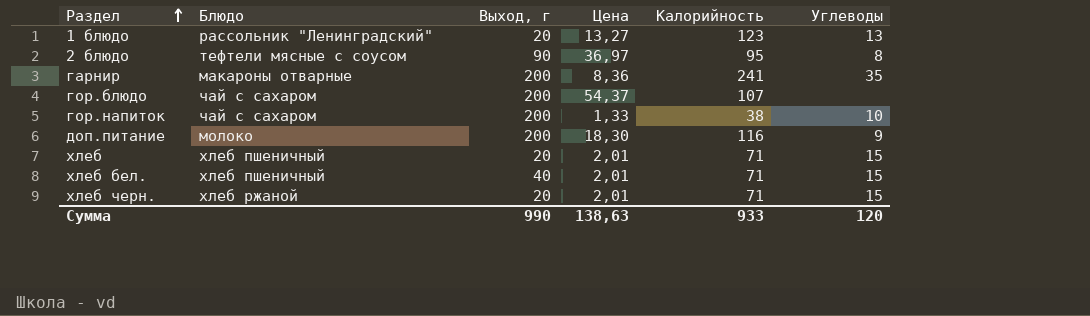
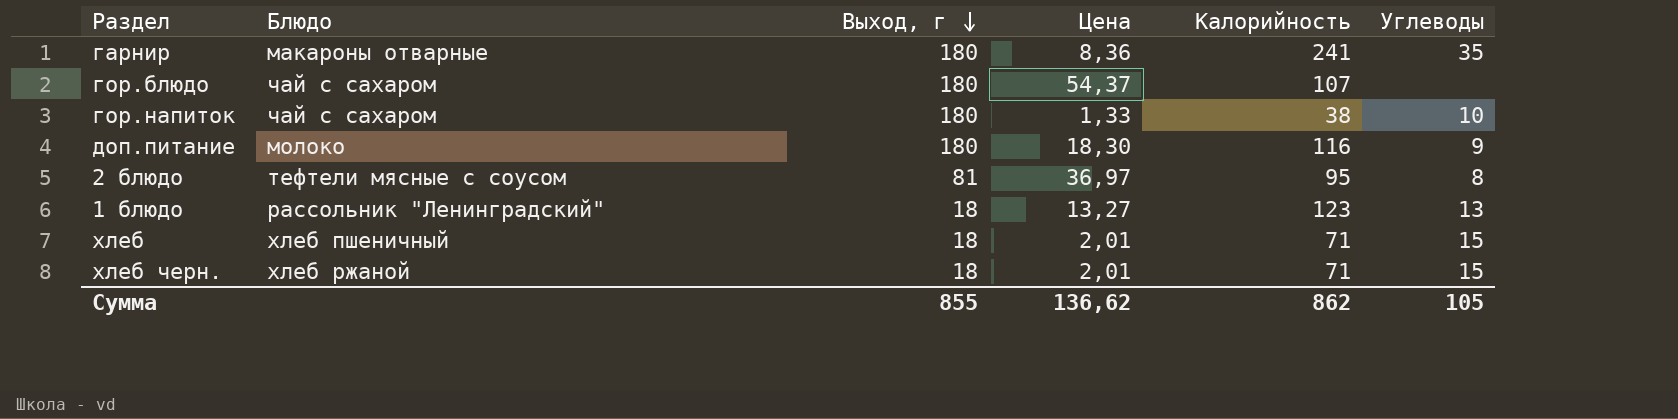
row order: Раздел ascending -> Выход, г descending
row хлеб бел.: хлеб пшеничный | 40 | 2,01 | 71 | 15 -> none
гарнир | Выход, г: 200 -> 180
гор.блюдо | Выход, г: 200 -> 180
гор.напиток | Выход, г: 200 -> 180
доп.питание | Выход, г: 200 -> 180
2 блюдо | Выход, г: 90 -> 81
1 блюдо | Выход, г: 20 -> 18
хлеб | Выход, г: 20 -> 18
хлеб черн. | Выход, г: 20 -> 18
Сумма | Выход, г: 990 -> 855
Сумма | Цена: 138,63 -> 136,62
Сумма | Калорийность: 933 -> 862
Сумма | Углеводы: 120 -> 105

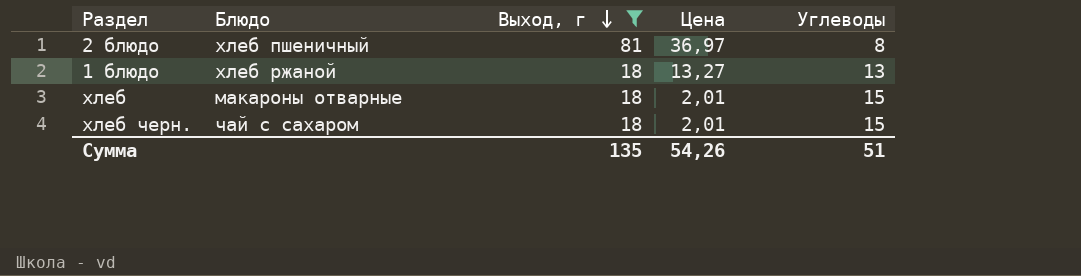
filter: none -> Выход, г != 180
column Калорийность | position: 5 -> none
2 блюдо | Блюдо: тефтели мясные с соусом -> хлеб пшеничный
1 блюдо | Блюдо: рассольник "Ленинградский" -> хлеб ржаной
хлеб | Блюдо: хлеб пшеничный -> макароны отварные
хлеб черн. | Блюдо: хлеб ржаной -> чай с сахаром
Сумма | Выход, г: 855 -> 135
Сумма | Цена: 136,62 -> 54,26
Сумма | Углеводы: 105 -> 51

